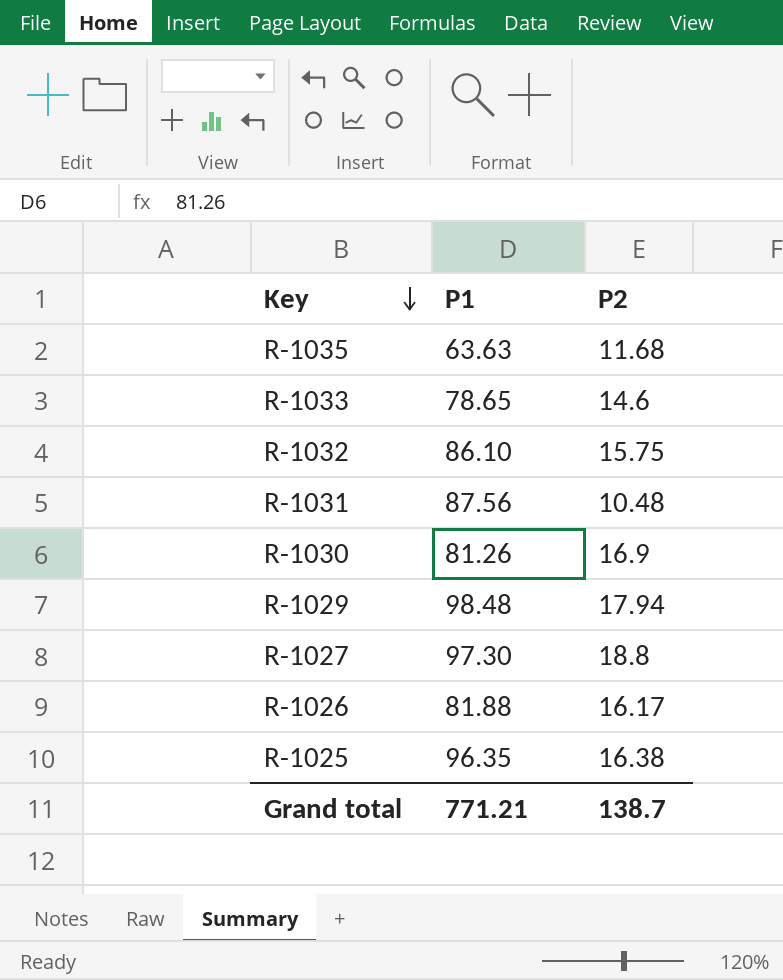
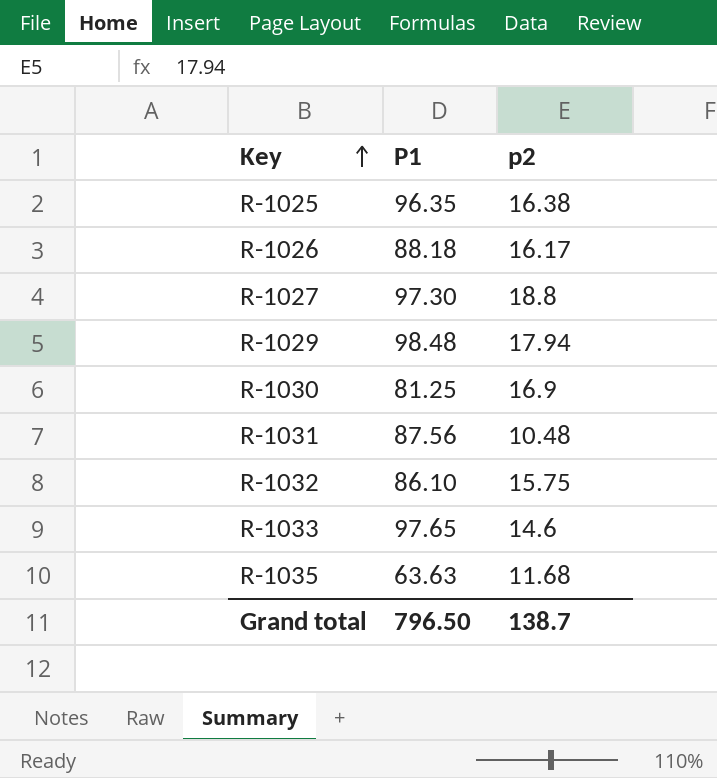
row order: Key descending -> Key ascending
column name: P2 -> p2
R-1026 | P1: 81.88 -> 88.18
R-1030 | P1: 81.26 -> 81.25
R-1033 | P1: 78.65 -> 97.65
Grand total | P1: 771.21 -> 796.50

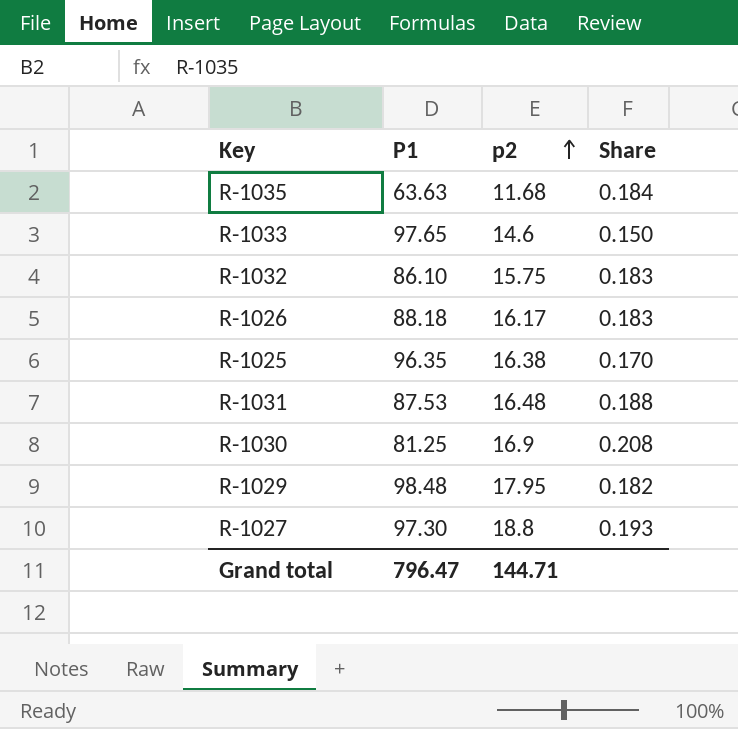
row order: Key ascending -> p2 ascending
column Share | formula: none -> [p2] / [P1]
R-1031 | P1: 87.56 -> 87.53
R-1031 | p2: 10.48 -> 16.48
R-1029 | p2: 17.94 -> 17.95
Grand total | P1: 796.50 -> 796.47
Grand total | p2: 138.7 -> 144.71

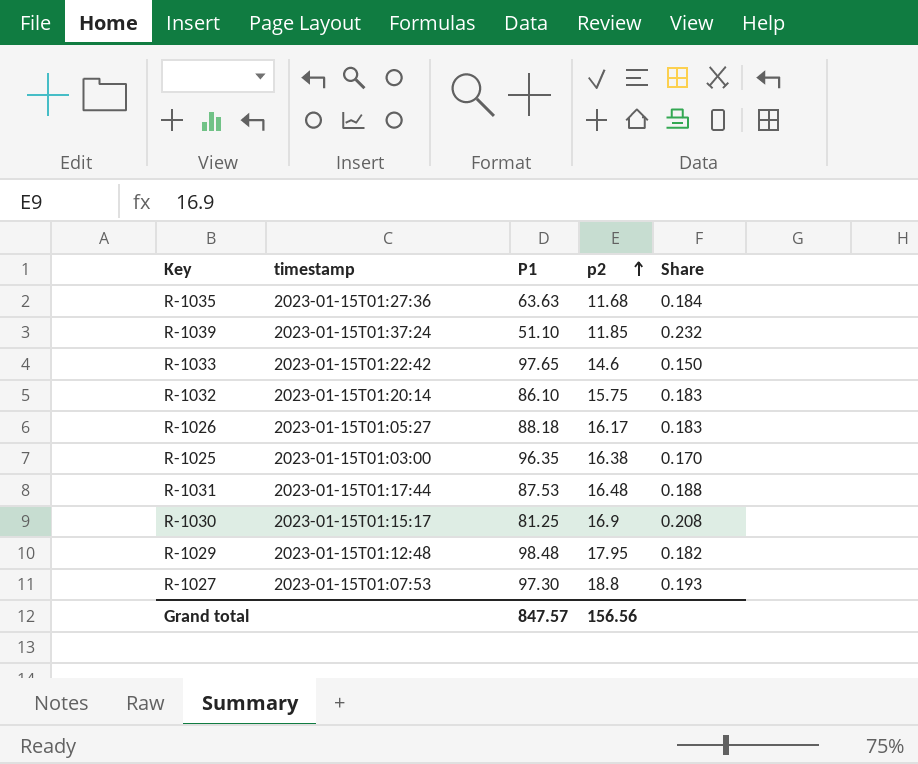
column timestamp | position: none -> 2
row R-1039: none -> 2023-01-15T01:37:24 | 51.10 | 11.85 | 0.232
Grand total | P1: 796.47 -> 847.57
Grand total | p2: 144.71 -> 156.56

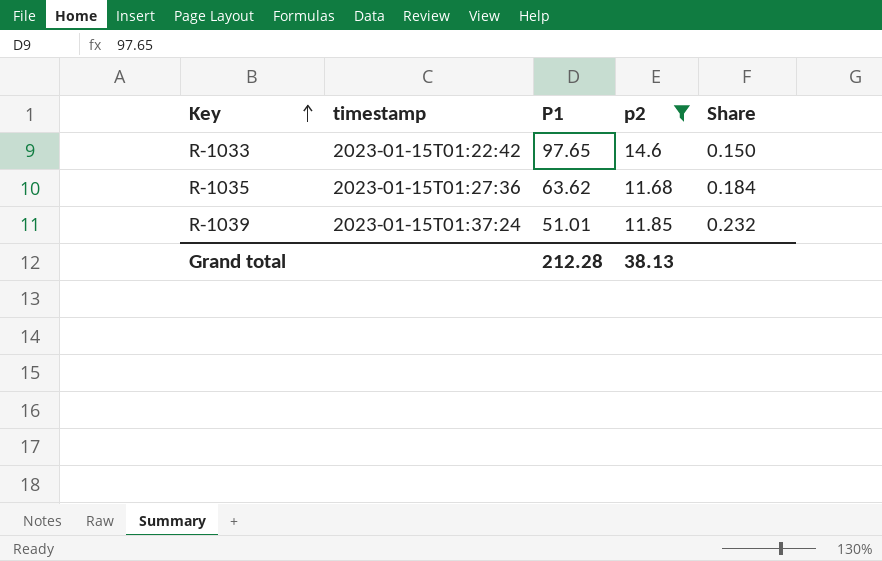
filter: none -> p2 <= 14.6
row order: p2 ascending -> Key ascending
R-1035 | P1: 63.63 -> 63.62
R-1039 | P1: 51.10 -> 51.01
Grand total | P1: 847.57 -> 212.28
Grand total | p2: 156.56 -> 38.13

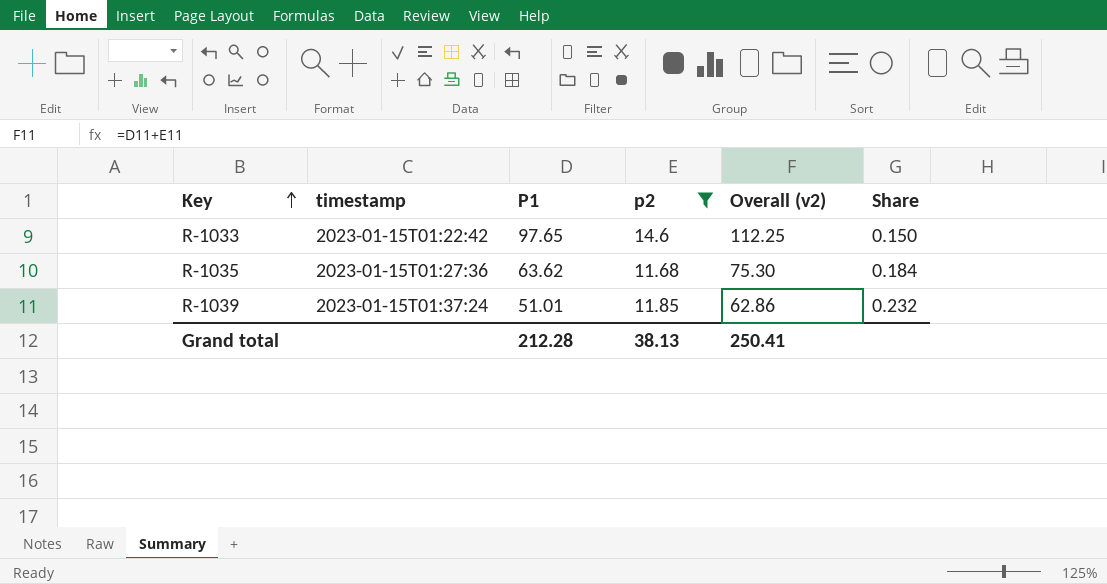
column Overall (v2) | formula: none -> [P1] + [p2]

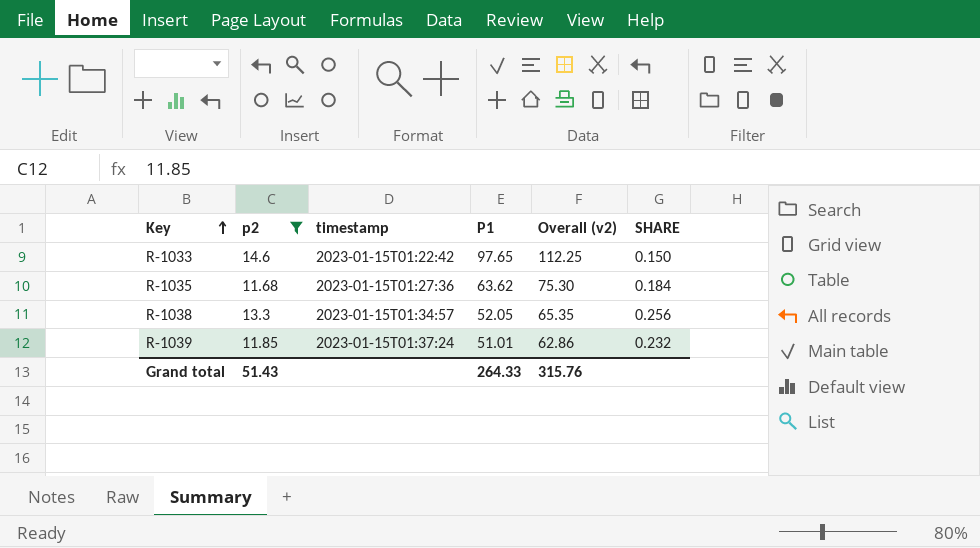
column p2 | position: 4 -> 2
column name: Share -> SHARE
row R-1038: none -> 13.3 | 2023-01-15T01:34:57 | 52.05 | 65.35 | 0.256
Grand total | p2: 38.13 -> 51.43
Grand total | P1: 212.28 -> 264.33
Grand total | Overall (v2): 250.41 -> 315.76

